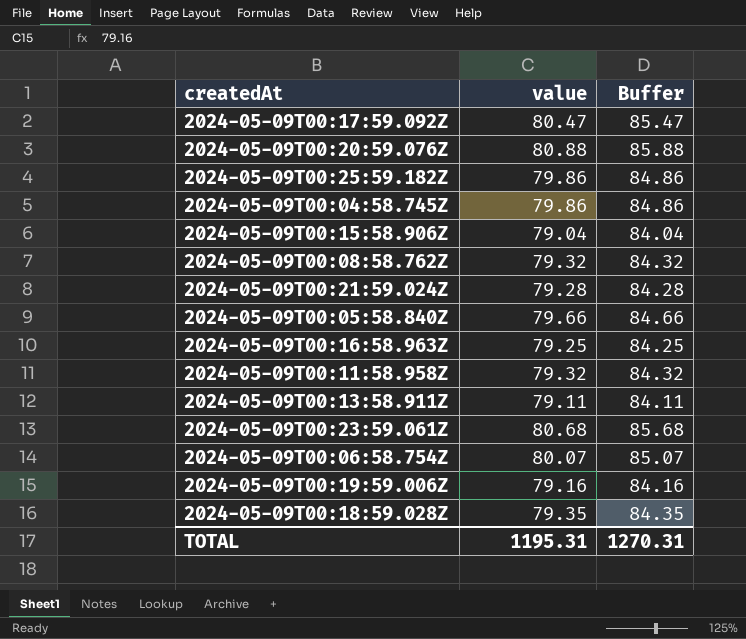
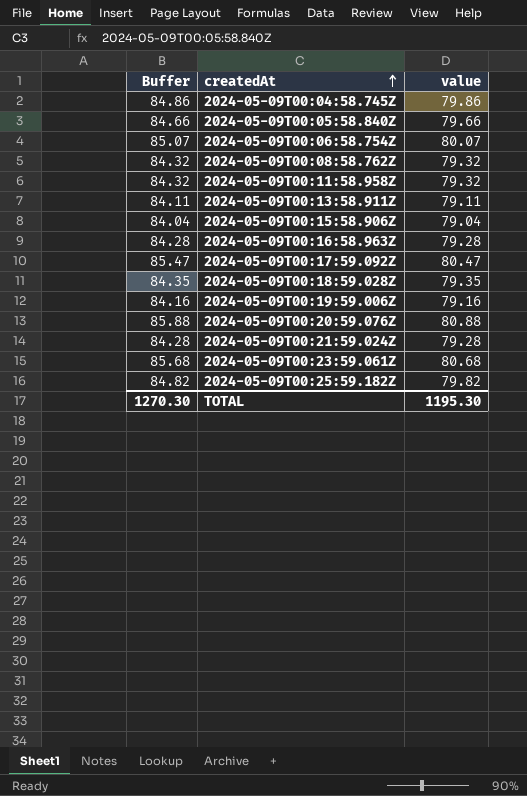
row order: none -> createdAt ascending
column Buffer | position: 3 -> 1
2024-05-09T00:16:58.963Z | Buffer: 84.25 -> 84.28
2024-05-09T00:16:58.963Z | value: 79.25 -> 79.28
2024-05-09T00:25:59.182Z | Buffer: 84.86 -> 84.82
2024-05-09T00:25:59.182Z | value: 79.86 -> 79.82
TOTAL | Buffer: 1270.31 -> 1270.30
TOTAL | value: 1195.31 -> 1195.30

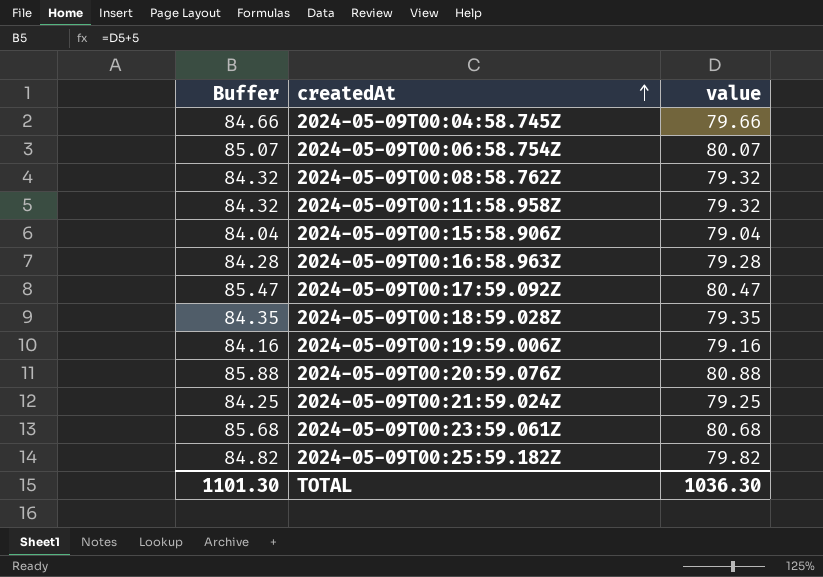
row 2024-05-09T00:05:58.840Z: 84.66 | 79.66 -> none
row 2024-05-09T00:13:58.911Z: 84.11 | 79.11 -> none
2024-05-09T00:04:58.745Z | Buffer: 84.86 -> 84.66
2024-05-09T00:04:58.745Z | value: 79.86 -> 79.66
2024-05-09T00:21:59.024Z | Buffer: 84.28 -> 84.25
2024-05-09T00:21:59.024Z | value: 79.28 -> 79.25
TOTAL | Buffer: 1270.30 -> 1101.30
TOTAL | value: 1195.30 -> 1036.30

